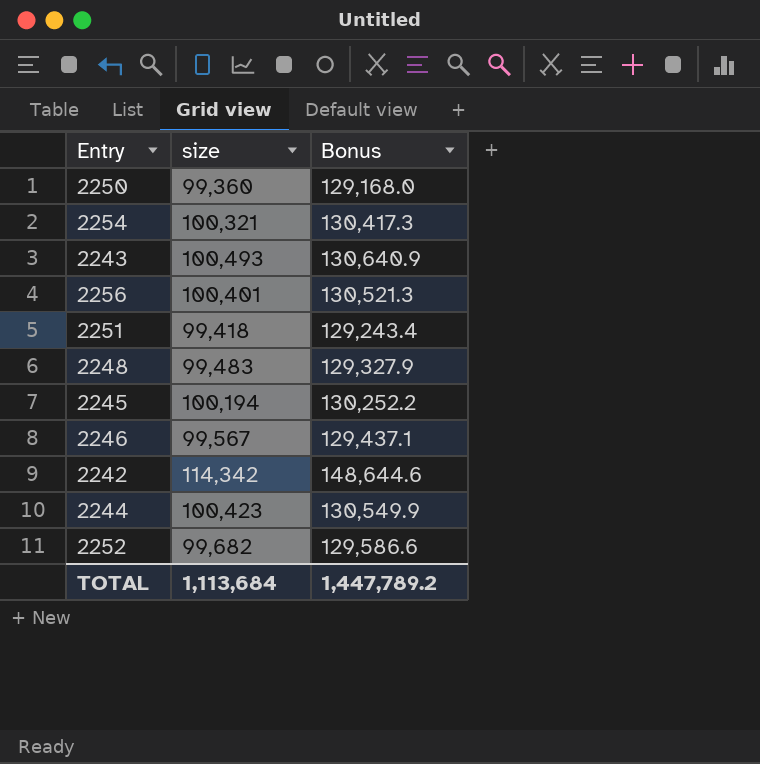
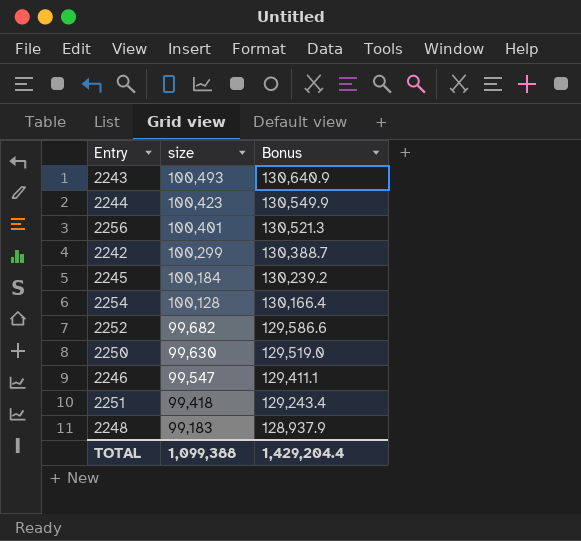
row order: none -> size descending
2242 | size: 114,342 -> 100,299
2242 | Bonus: 148,644.6 -> 130,388.7
2245 | size: 100,194 -> 100,184
2245 | Bonus: 130,252.2 -> 130,239.2
2254 | size: 100,321 -> 100,128
2254 | Bonus: 130,417.3 -> 130,166.4
2250 | size: 99,360 -> 99,630
2250 | Bonus: 129,168.0 -> 129,519.0
2246 | size: 99,567 -> 99,547
2246 | Bonus: 129,437.1 -> 129,411.1
2248 | size: 99,483 -> 99,183
2248 | Bonus: 129,327.9 -> 128,937.9
TOTAL | size: 1,113,684 -> 1,099,388
TOTAL | Bonus: 1,447,789.2 -> 1,429,204.4

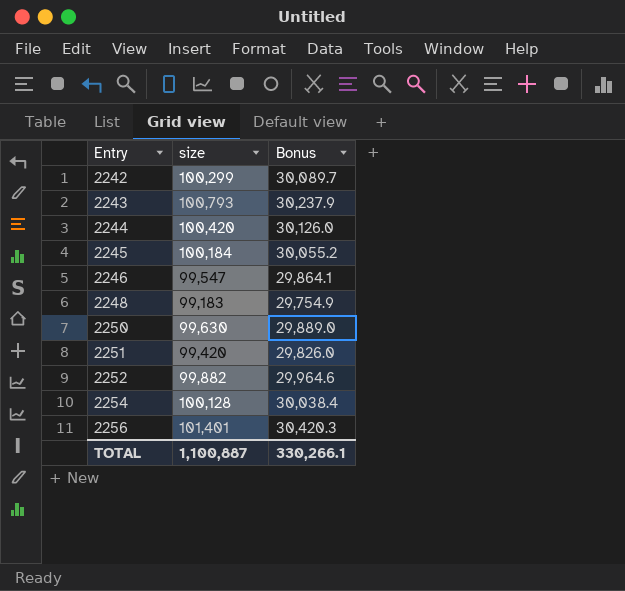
row order: size descending -> Entry ascending
column Bonus | formula: [size] * 1.3 -> [size] * 0.3
2243 | size: 100,493 -> 100,793
2244 | size: 100,423 -> 100,420
2251 | size: 99,418 -> 99,420
2252 | size: 99,682 -> 99,882
2256 | size: 100,401 -> 101,401
TOTAL | size: 1,099,388 -> 1,100,887
TOTAL | Bonus: 1,429,204.4 -> 330,266.1

